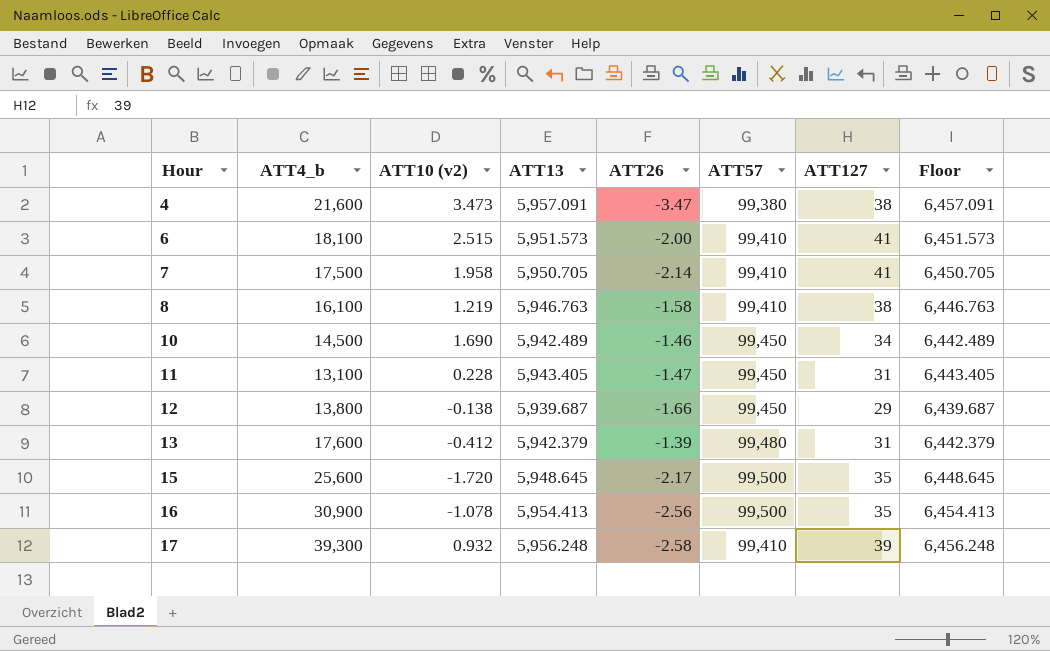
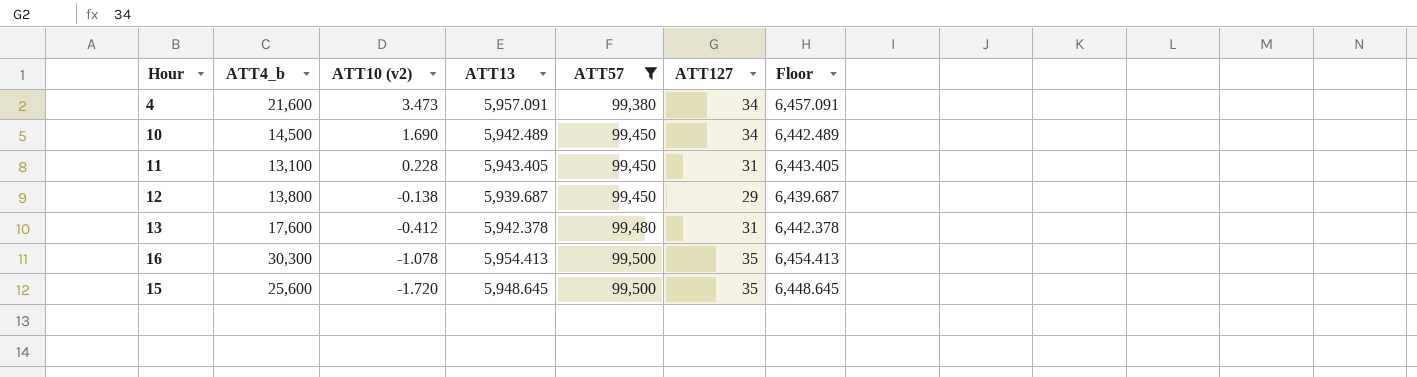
filter: none -> ATT57 != 99,410
row order: Hour ascending -> ATT10 (v2) descending
column ATT26 | position: 5 -> none
4 | ATT127: 38 -> 34
13 | ATT13: 5,942.379 -> 5,942.378
13 | Floor: 6,442.379 -> 6,442.378
16 | ATT4_b: 30,900 -> 30,300

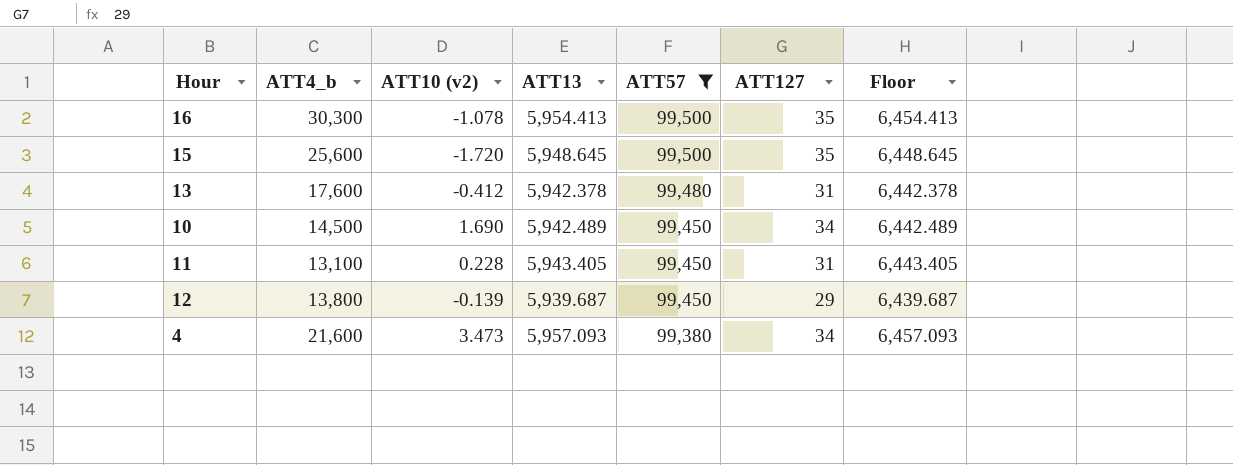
row order: ATT10 (v2) descending -> ATT57 descending
12 | ATT10 (v2): -0.138 -> -0.139
4 | ATT13: 5,957.091 -> 5,957.093
4 | Floor: 6,457.091 -> 6,457.093

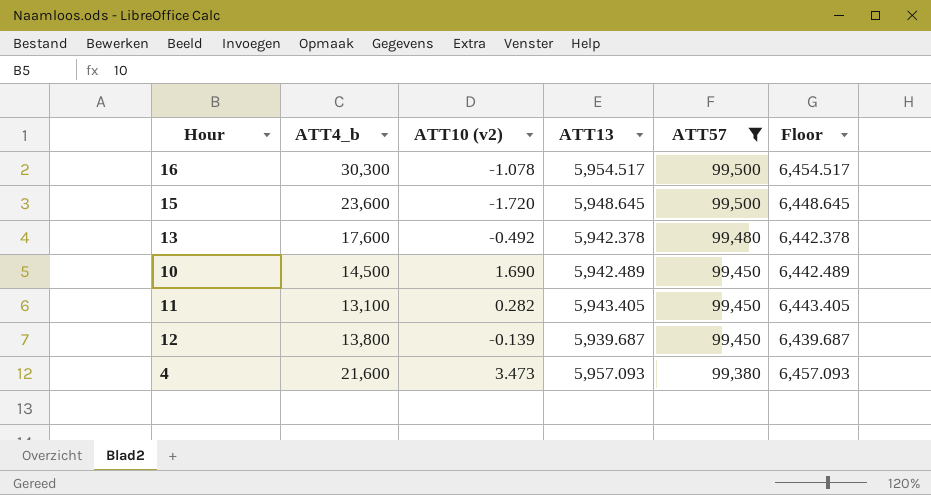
column ATT127 | position: 6 -> none
16 | ATT13: 5,954.413 -> 5,954.517
16 | Floor: 6,454.413 -> 6,454.517
15 | ATT4_b: 25,600 -> 23,600
13 | ATT10 (v2): -0.412 -> -0.492
11 | ATT10 (v2): 0.228 -> 0.282

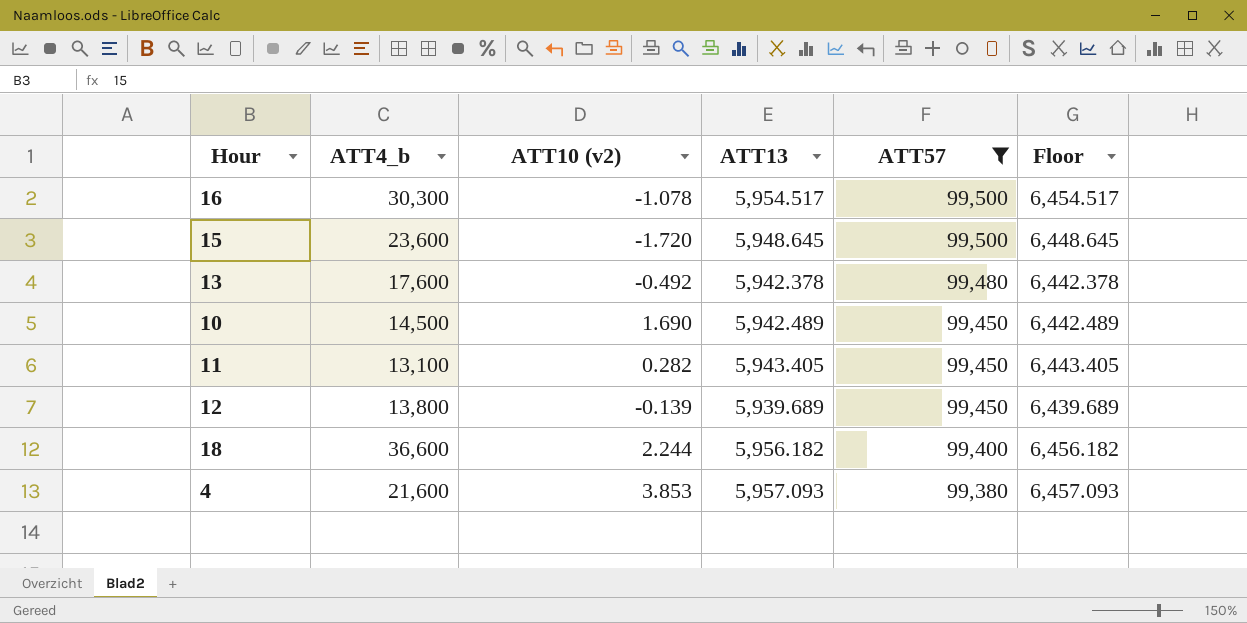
12 | ATT13: 5,939.687 -> 5,939.689
12 | Floor: 6,439.687 -> 6,439.689
row 18: none -> 36,600 | 2.244 | 5,956.182 | 99,400 | 6,456.182
4 | ATT10 (v2): 3.473 -> 3.853

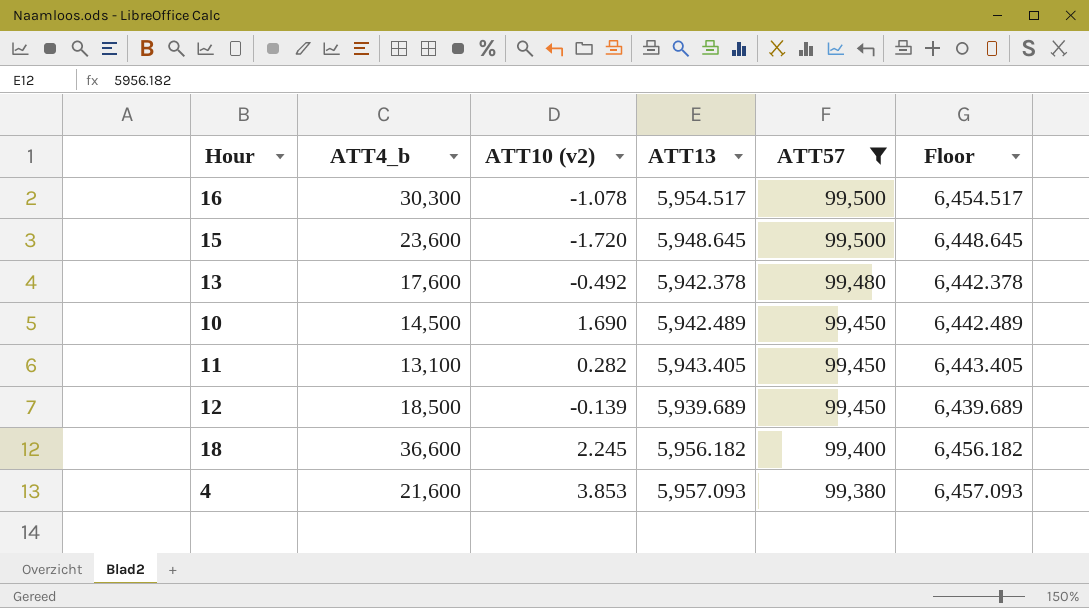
12 | ATT4_b: 13,800 -> 18,500
18 | ATT10 (v2): 2.244 -> 2.245

